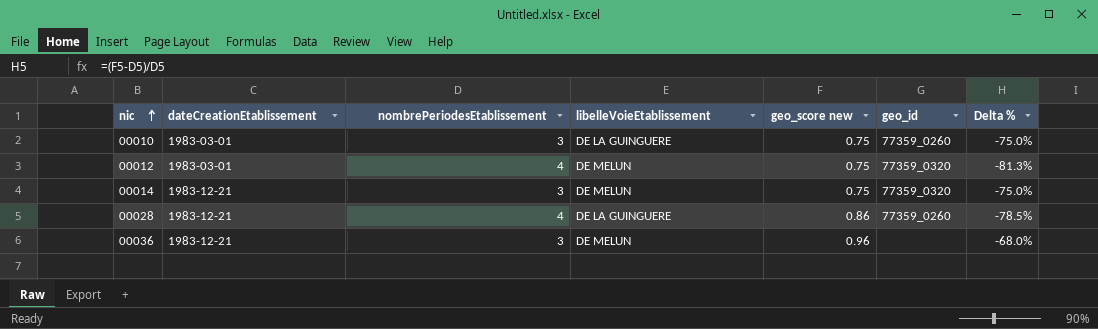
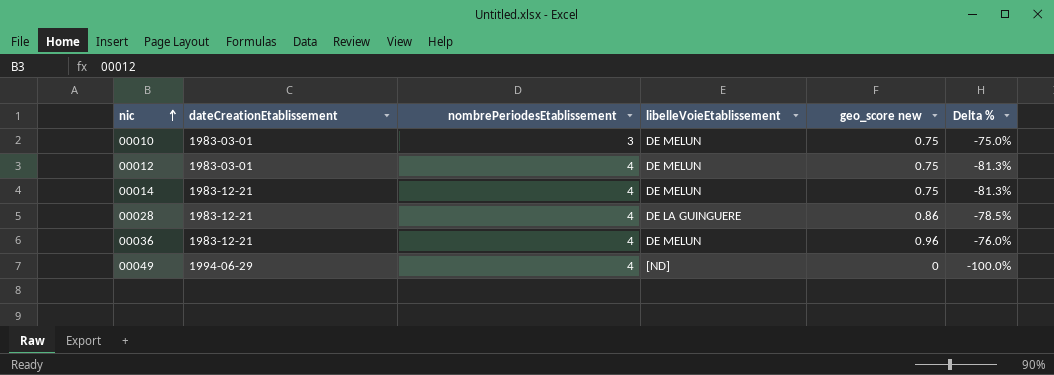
column geo_id | position: 6 -> none
00010 | libelleVoieEtablissement: DE LA GUINGUERE -> DE MELUN
00014 | nombrePeriodesEtablissement: 3 -> 4
00014 | Delta %: -75.0% -> -81.3%
00036 | nombrePeriodesEtablissement: 3 -> 4
00036 | Delta %: -68.0% -> -76.0%
row 00049: none -> 1994-06-29 | 4 | [ND] | 0 | -100.0%

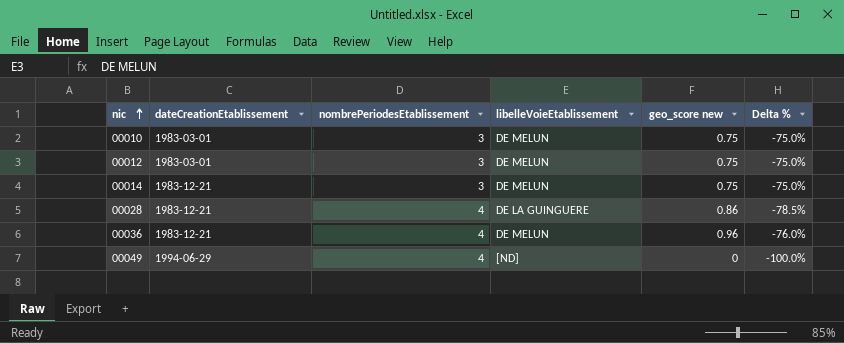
00012 | nombrePeriodesEtablissement: 4 -> 3
00012 | Delta %: -81.3% -> -75.0%
00014 | nombrePeriodesEtablissement: 4 -> 3
00014 | Delta %: -81.3% -> -75.0%

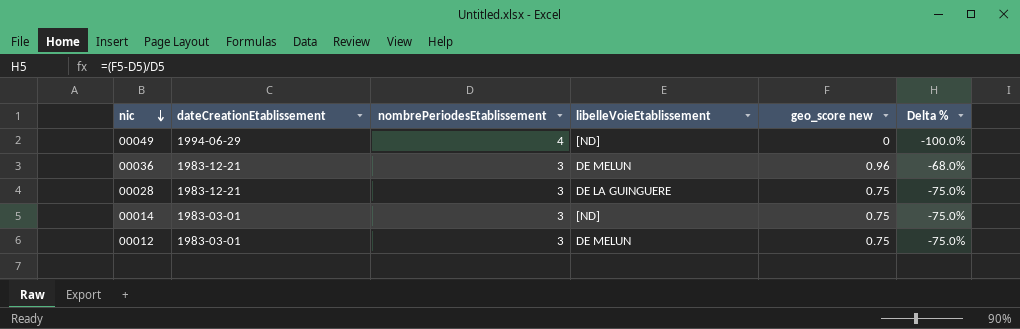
row order: nic ascending -> nic descending
row 00010: 1983-03-01 | 3 | DE MELUN | 0.75 | -75.0% -> none
00036 | nombrePeriodesEtablissement: 4 -> 3
00036 | Delta %: -76.0% -> -68.0%
00028 | nombrePeriodesEtablissement: 4 -> 3
00028 | geo_score new: 0.86 -> 0.75
00028 | Delta %: -78.5% -> -75.0%
00014 | dateCreationEtablissement: 1983-12-21 -> 1983-03-01
00014 | libelleVoieEtablissement: DE MELUN -> [ND]

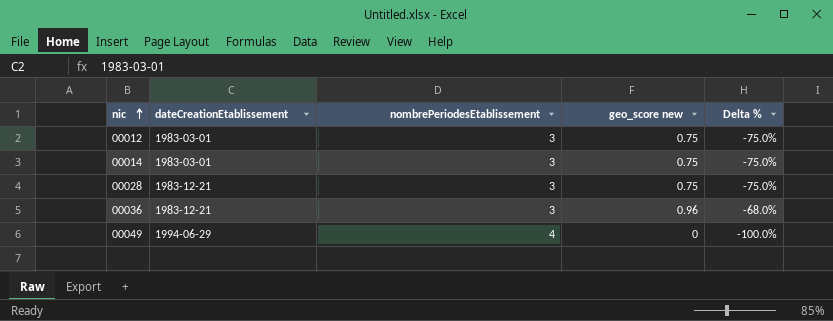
row order: nic descending -> nic ascending
column libelleVoieEtablissement | position: 4 -> none

